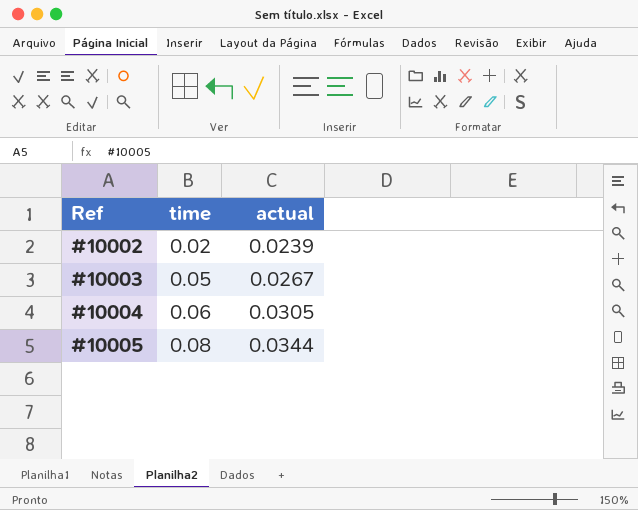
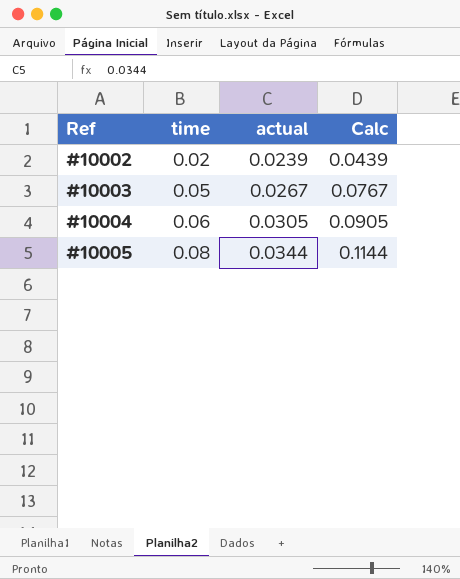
column Calc | formula: none -> [time] + [actual]

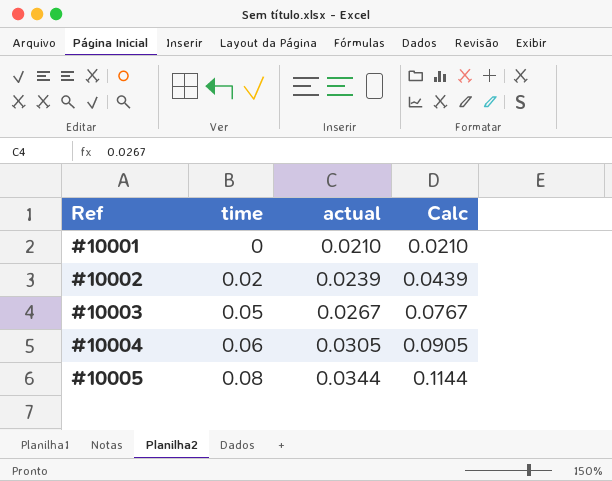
row #10001: none -> 0 | 0.0210 | 0.0210

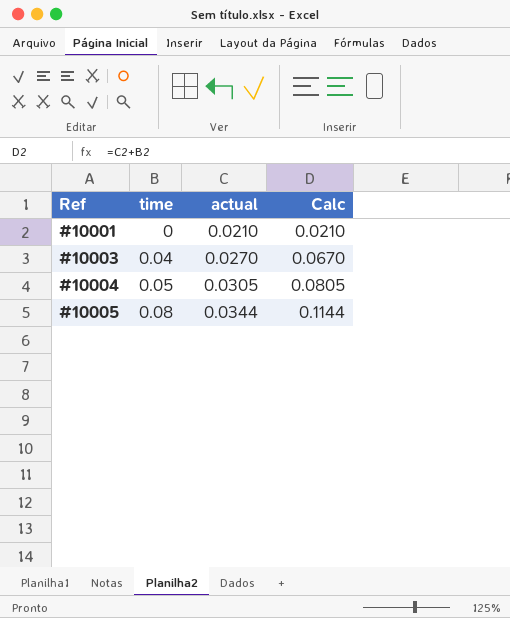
row #10002: 0.02 | 0.0239 | 0.0439 -> none
#10003 | time: 0.05 -> 0.04
#10003 | actual: 0.0267 -> 0.0270
#10003 | Calc: 0.0767 -> 0.0670
#10004 | time: 0.06 -> 0.05
#10004 | Calc: 0.0905 -> 0.0805

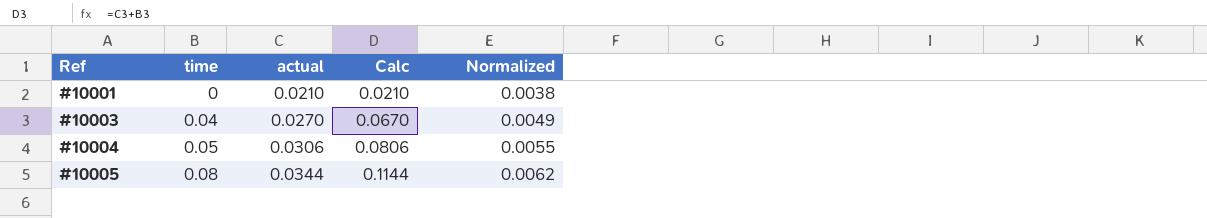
column Normalized | formula: none -> [actual] * 0.18
#10004 | actual: 0.0305 -> 0.0306
#10004 | Calc: 0.0805 -> 0.0806

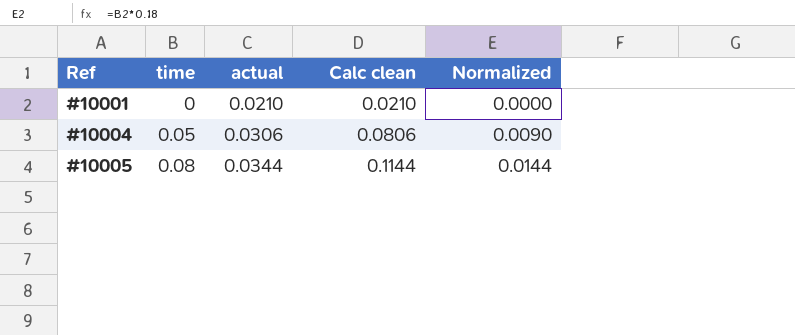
column name: Calc -> Calc clean
column Normalized | formula: [actual] * 0.18 -> [time] * 0.18
row #10003: 0.04 | 0.0270 | 0.0670 | 0.0049 -> none

